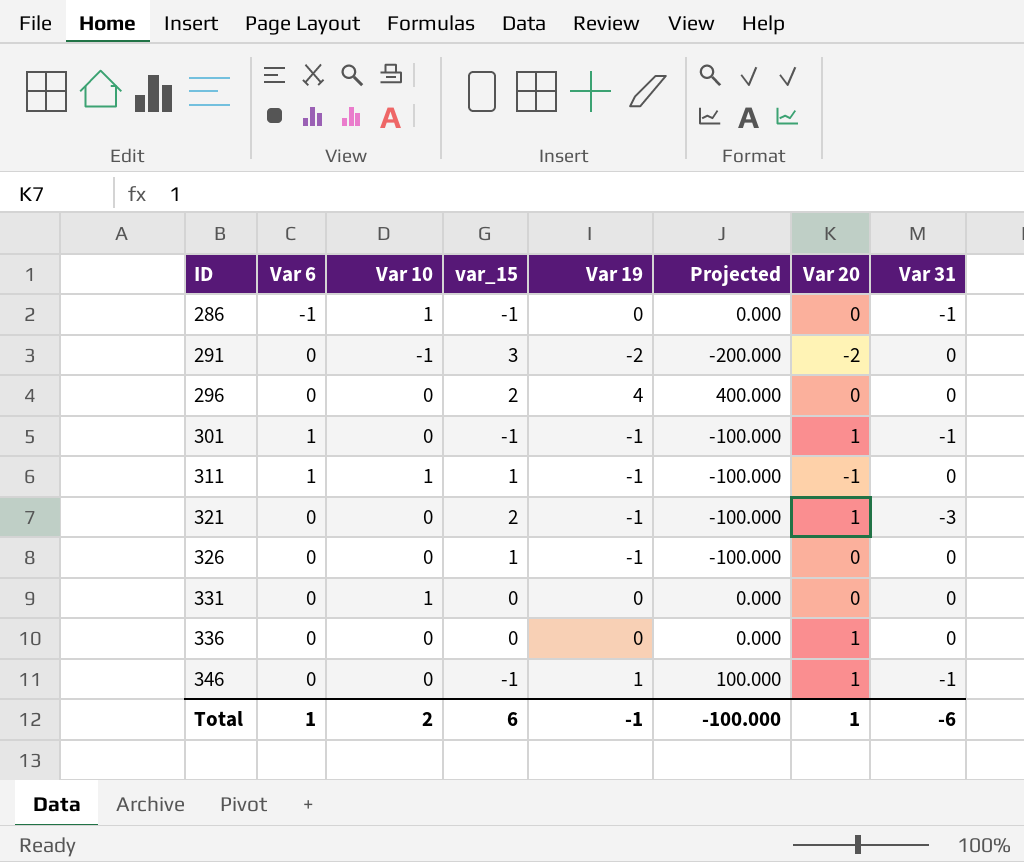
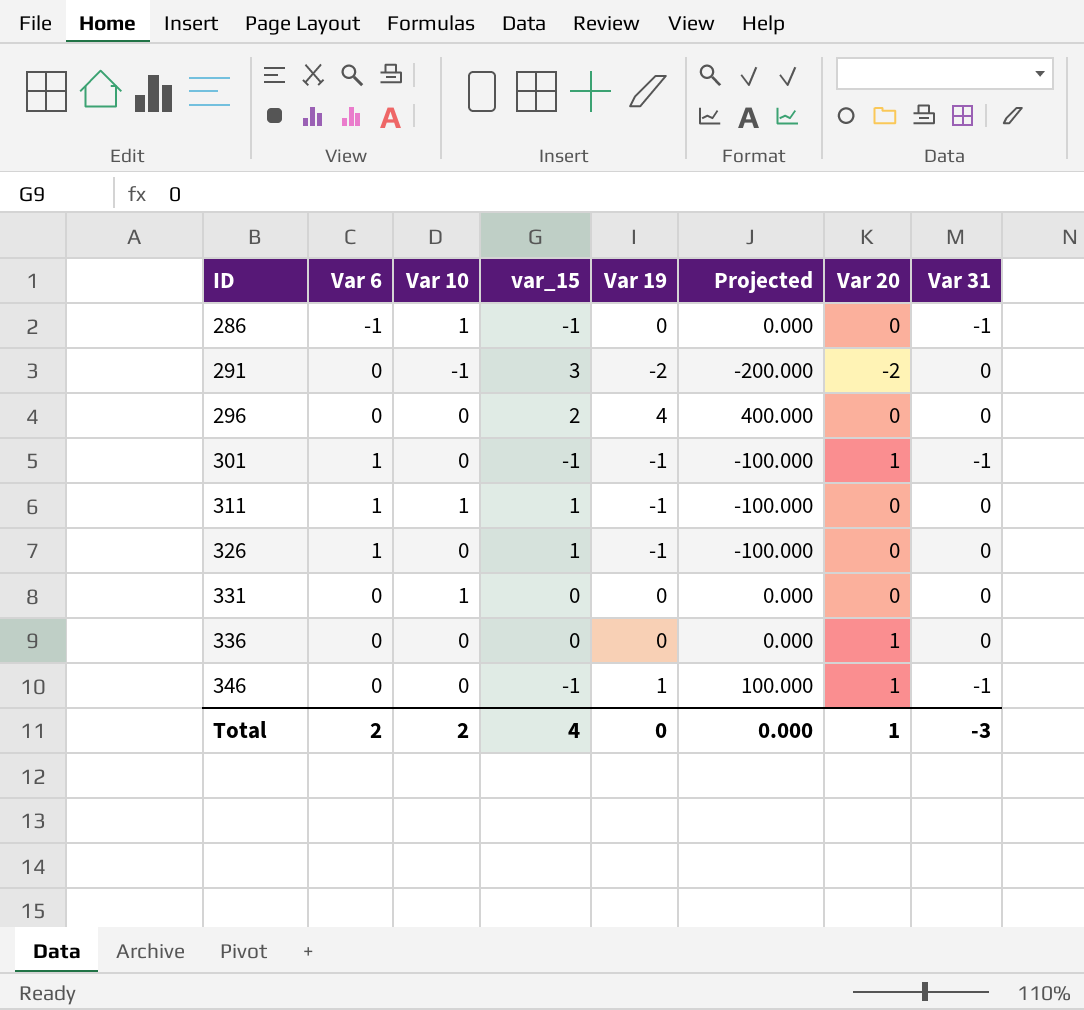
row 321: 0 | 0 | 2 | -1 | -100.000 | 1 | -3 -> none
311 | Var 20: -1 -> 0
326 | Var 6: 0 -> 1
Total | Var 6: 1 -> 2
Total | var_15: 6 -> 4
Total | Var 19: -1 -> 0
Total | Projected: -100.000 -> 0.000
Total | Var 31: -6 -> -3

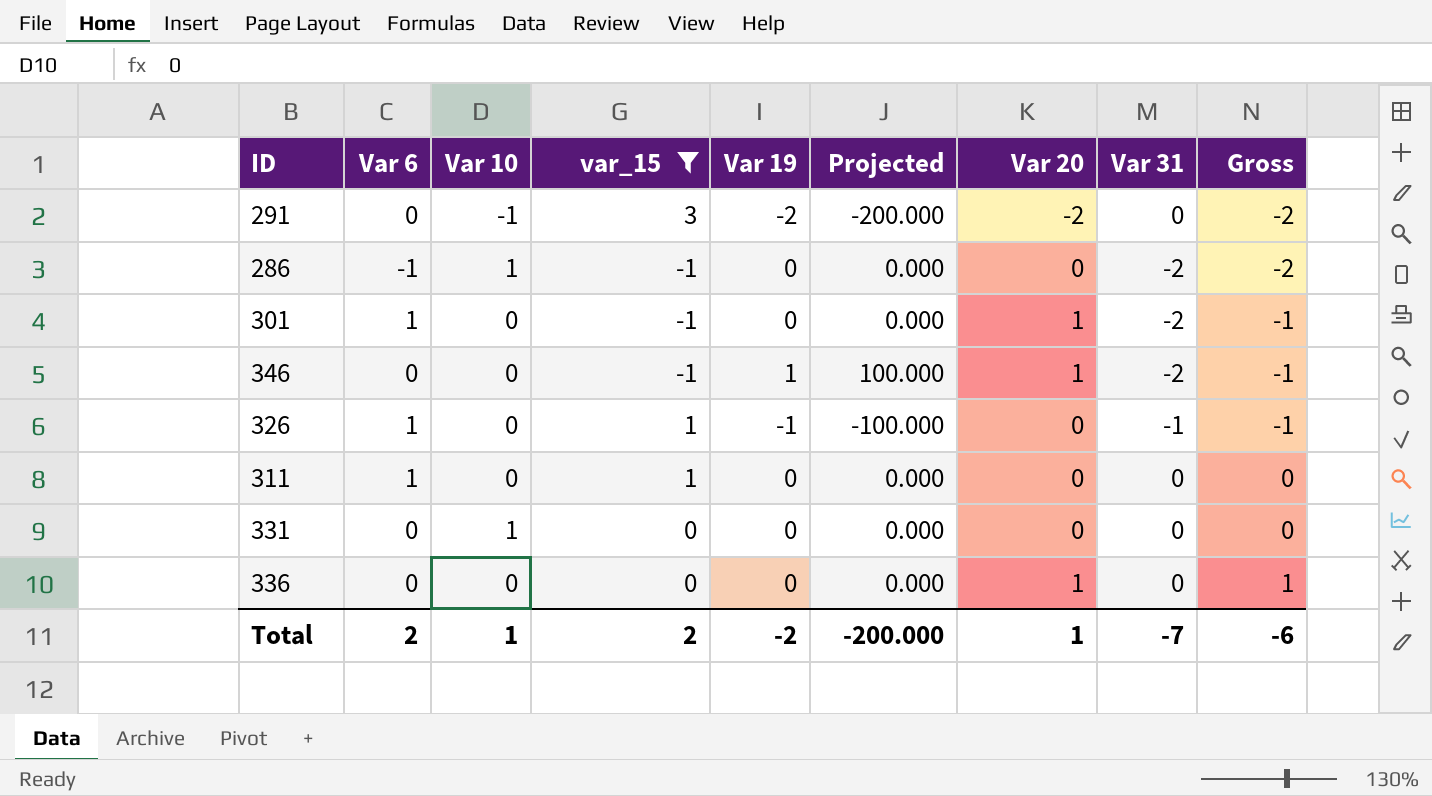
filter: none -> var_15 != 2
row order: ID ascending -> Gross ascending
column Gross | formula: none -> [Var 20] + [Var 31]
286 | Var 31: -1 -> -2
301 | Var 19: -1 -> 0
301 | Projected: -100.000 -> 0.000
301 | Var 31: -1 -> -2
346 | Var 31: -1 -> -2
326 | Var 31: 0 -> -1
311 | Var 10: 1 -> 0
311 | Var 19: -1 -> 0
311 | Projected: -100.000 -> 0.000
Total | Var 10: 2 -> 1
Total | var_15: 4 -> 2
Total | Var 19: 0 -> -2
Total | Projected: 0.000 -> -200.000
Total | Var 31: -3 -> -7

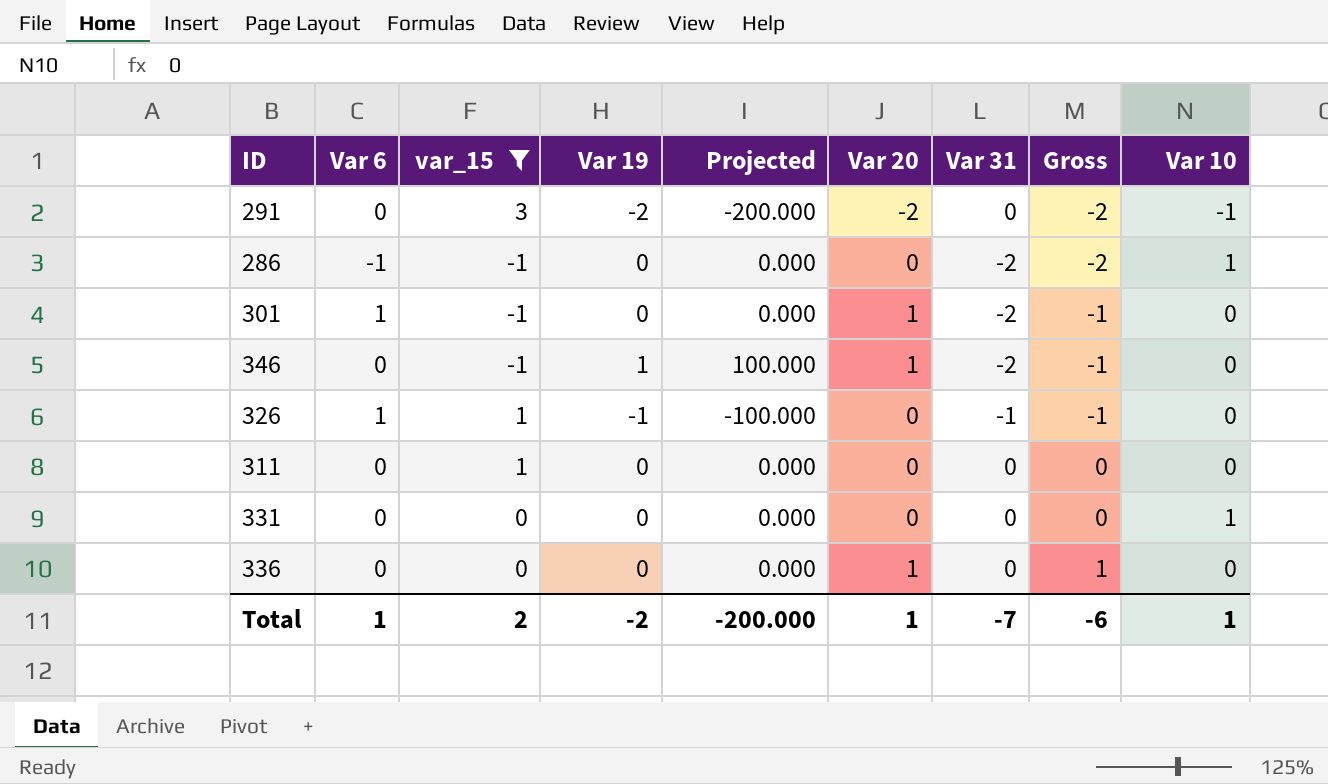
column Var 10 | position: 3 -> 9
311 | Var 6: 1 -> 0
Total | Var 6: 2 -> 1

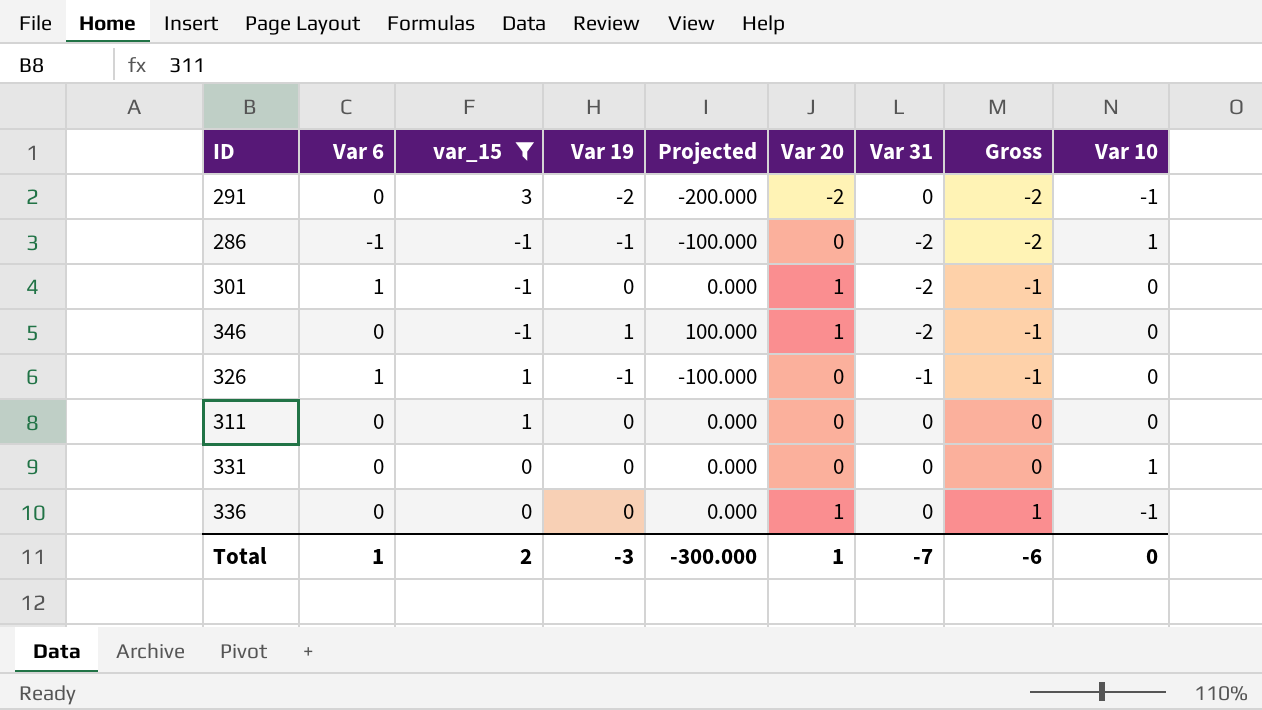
286 | Var 19: 0 -> -1
286 | Projected: 0.000 -> -100.000
336 | Var 10: 0 -> -1
Total | Var 19: -2 -> -3
Total | Projected: -200.000 -> -300.000
Total | Var 10: 1 -> 0

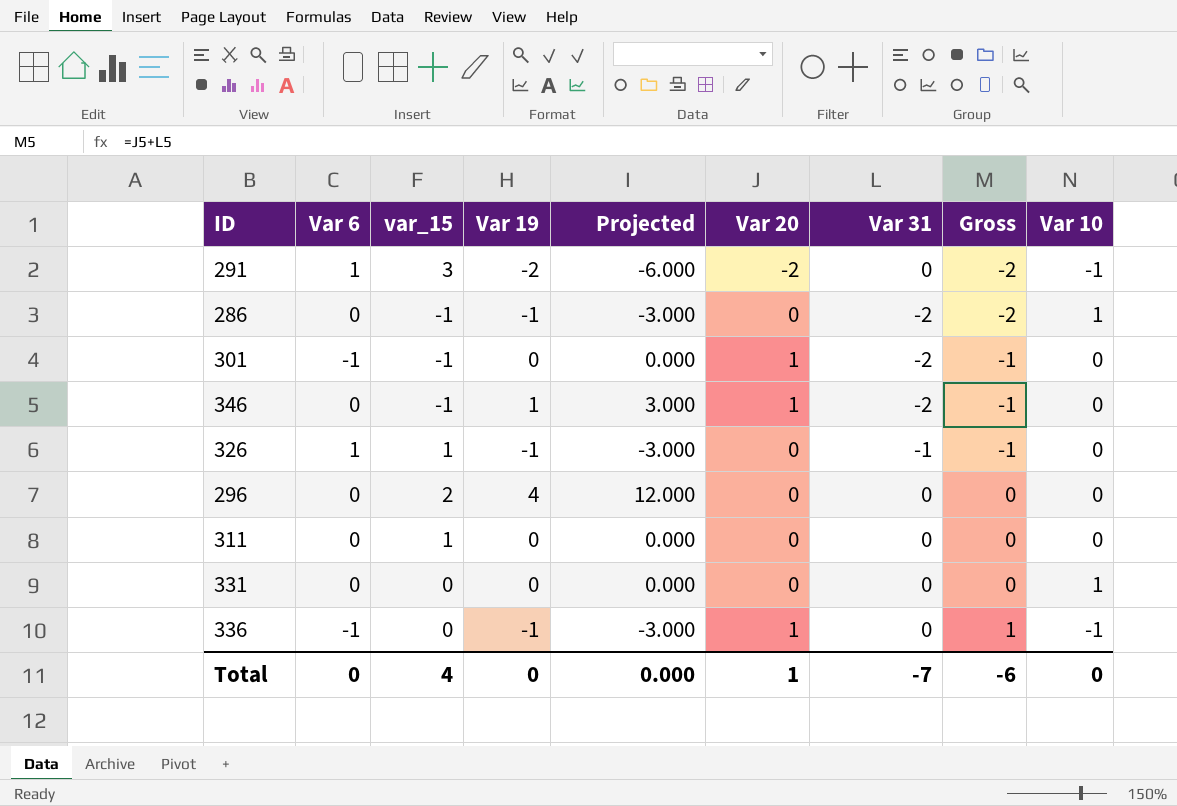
filter: var_15 != 2 -> none
column Projected | formula: [Var 19] * 100 -> [Var 19] * 3
291 | Var 6: 0 -> 1
286 | Var 6: -1 -> 0
301 | Var 6: 1 -> -1
336 | Var 6: 0 -> -1
336 | Var 19: 0 -> -1
Total | Var 6: 1 -> 0
Total | var_15: 2 -> 4
Total | Var 19: -3 -> 0
Total | Projected: -300.000 -> 0.000

